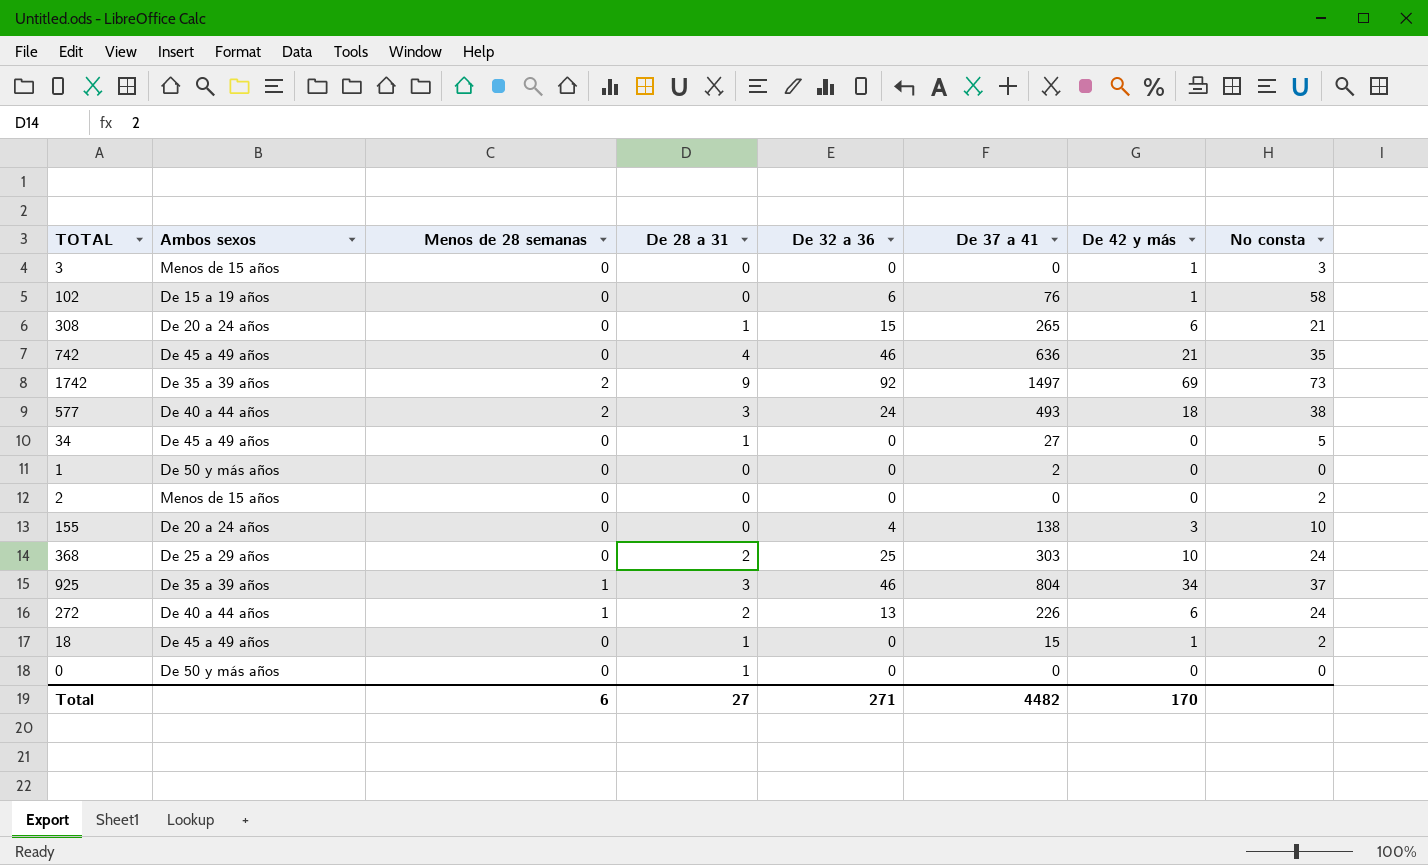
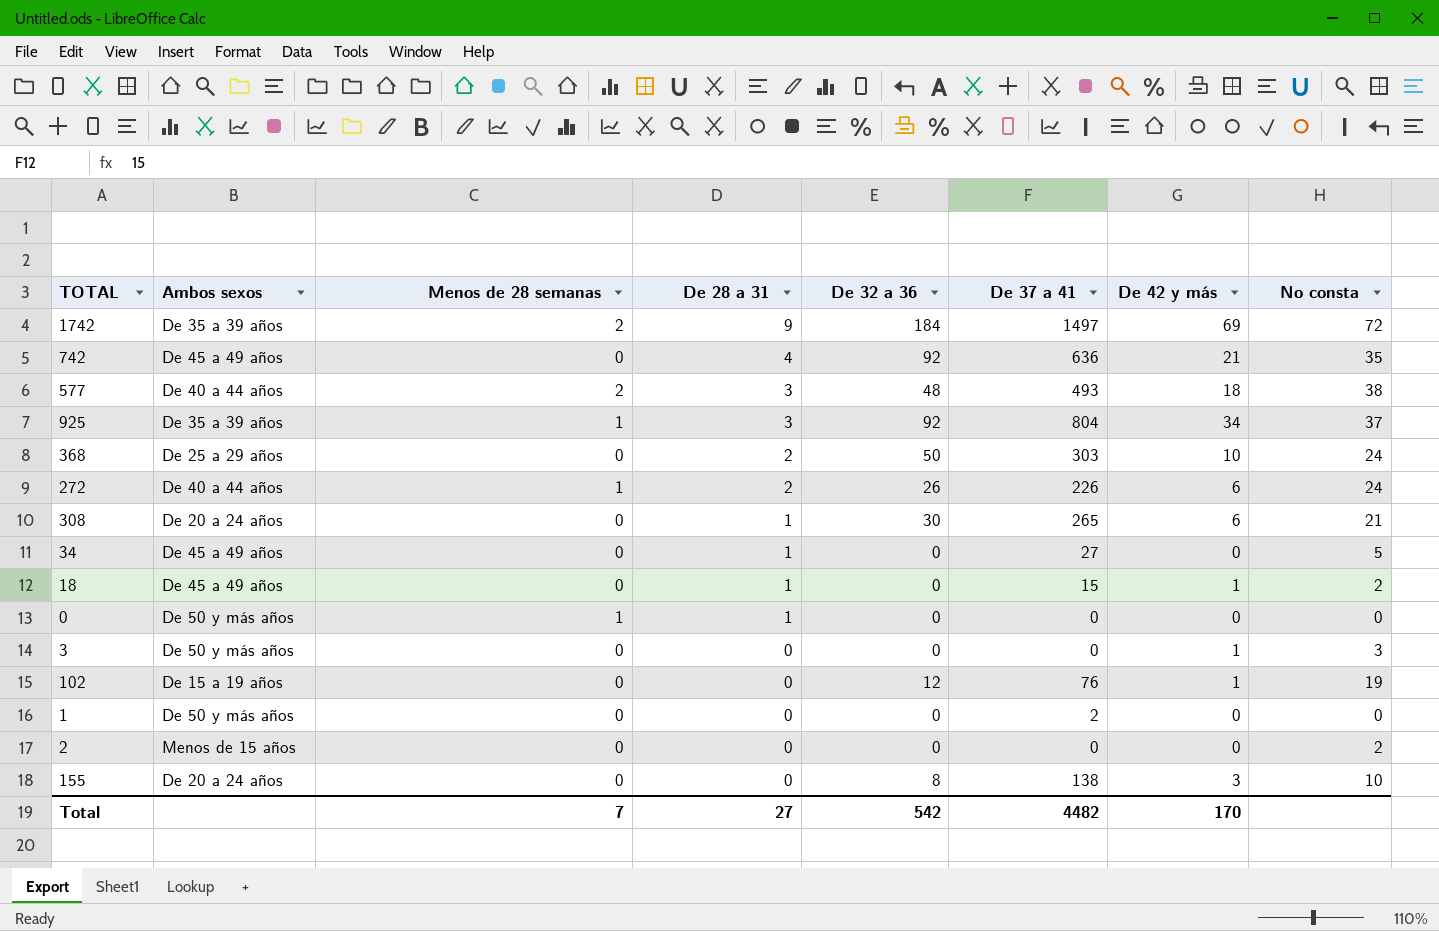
row order: none -> De 28 a 31 descending
1742 | De 32 a 36: 92 -> 184
1742 | No consta: 73 -> 72
742 | De 32 a 36: 46 -> 92
577 | De 32 a 36: 24 -> 48
925 | De 32 a 36: 46 -> 92
368 | De 32 a 36: 25 -> 50
272 | De 32 a 36: 13 -> 26
308 | De 32 a 36: 15 -> 30
0 | Menos de 28 semanas: 0 -> 1
3 | Ambos sexos: Menos de 15 años -> De 50 y más años
102 | De 32 a 36: 6 -> 12
102 | No consta: 58 -> 19
155 | De 32 a 36: 4 -> 8
Total | Menos de 28 semanas: 6 -> 7
Total | De 32 a 36: 271 -> 542

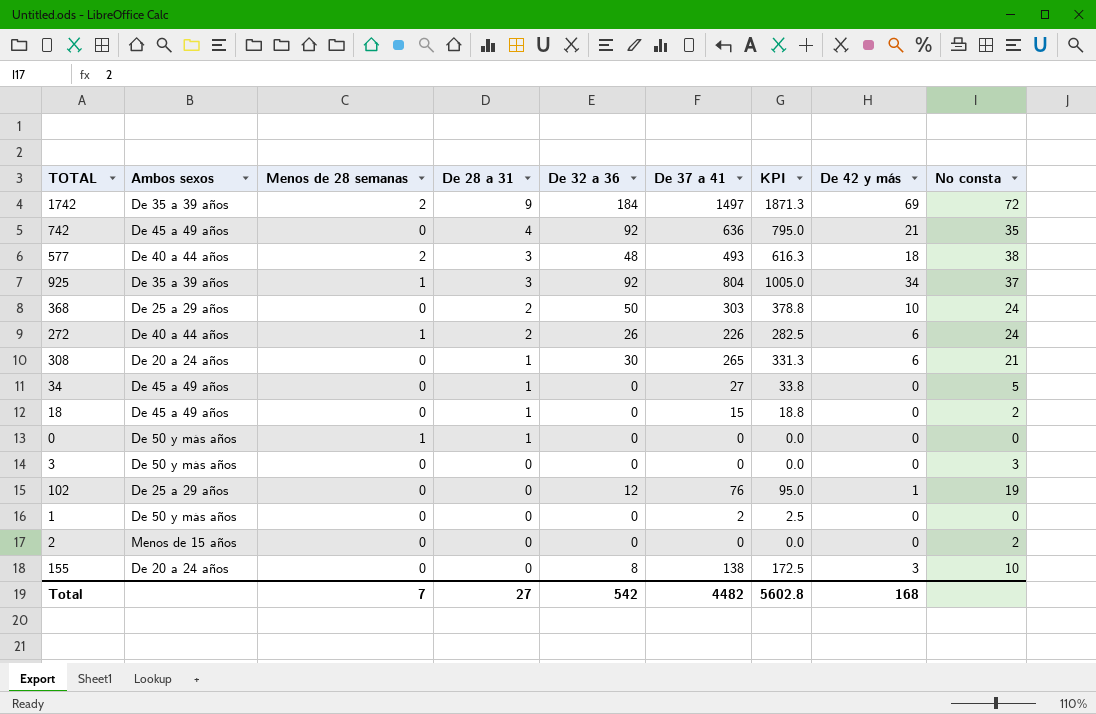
column KPI | formula: none -> [De 37 a 41] * 1.25
18 | De 42 y más: 1 -> 0
3 | De 42 y más: 1 -> 0
102 | Ambos sexos: De 15 a 19 años -> De 25 a 29 años
Total | De 42 y más: 170 -> 168

